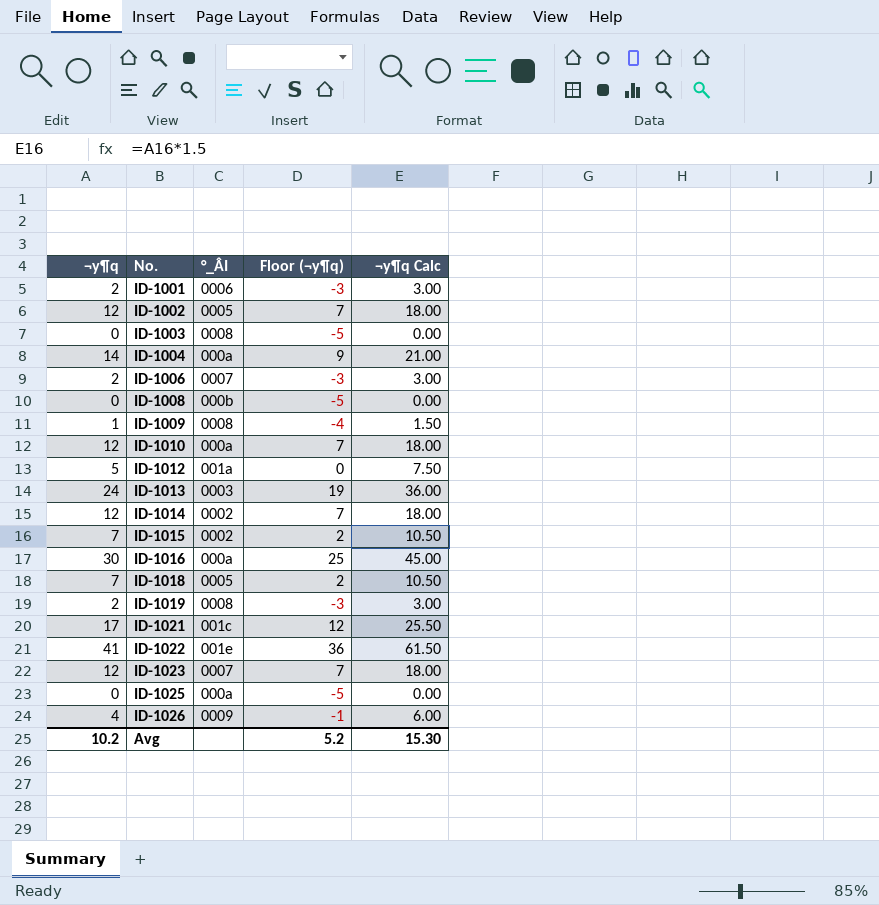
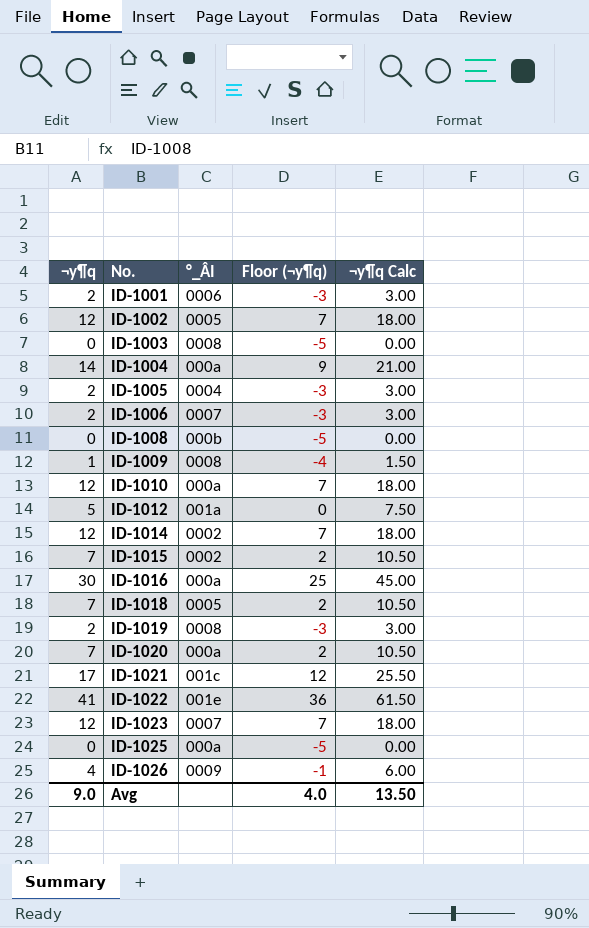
row ID-1013: 24 | 0003 | 19 | 36.00 -> none
row ID-1005: none -> 2 | 0004 | -3 | 3.00
row ID-1020: none -> 7 | 000a | 2 | 10.50
Avg | ¬y¶q: 10.2 -> 9.0
Avg | Floor (¬y¶q): 5.2 -> 4.0
Avg | ¬y¶q Calc: 15.30 -> 13.50

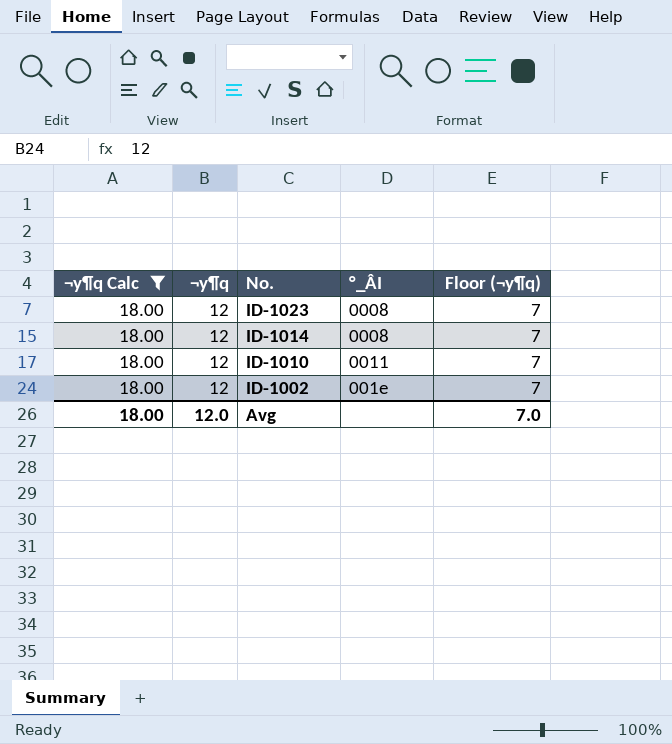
filter: none -> ¬y¶q Calc = 18.00
row order: No. ascending -> No. descending
column ¬y¶q Calc | position: 5 -> 1
ID-1023 | °_ÂI: 0007 -> 0008
ID-1014 | °_ÂI: 0002 -> 0008
ID-1010 | °_ÂI: 000a -> 0011
ID-1002 | °_ÂI: 0005 -> 001e
Avg | ¬y¶q Calc: 13.50 -> 18.00
Avg | ¬y¶q: 9.0 -> 12.0
Avg | Floor (¬y¶q): 4.0 -> 7.0

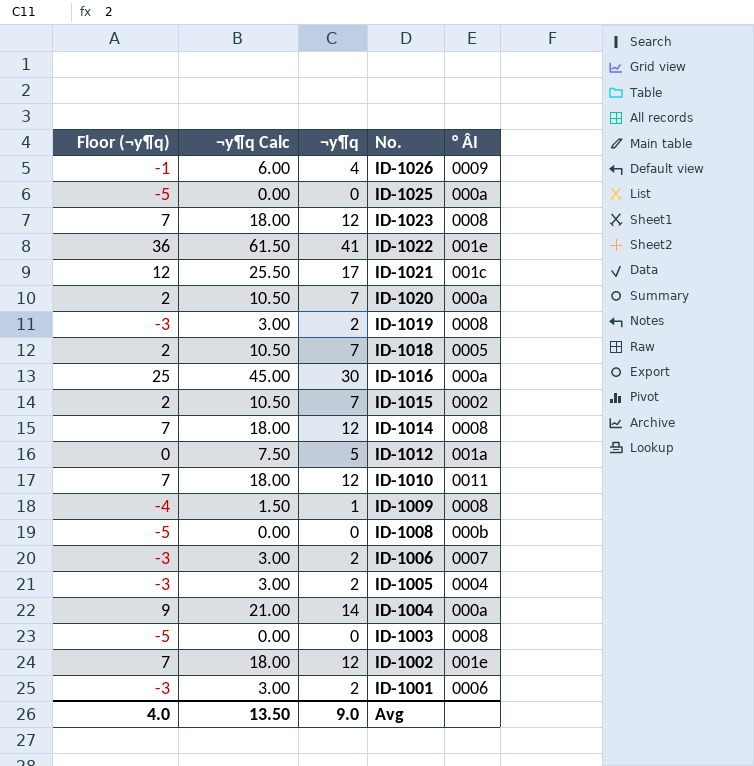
filter: ¬y¶q Calc = 18.00 -> none
column Floor (¬y¶q) | position: 5 -> 1
column name: °_ÂI -> ° ÂI
Avg | Floor (¬y¶q): 7.0 -> 4.0
Avg | ¬y¶q Calc: 18.00 -> 13.50
Avg | ¬y¶q: 12.0 -> 9.0

